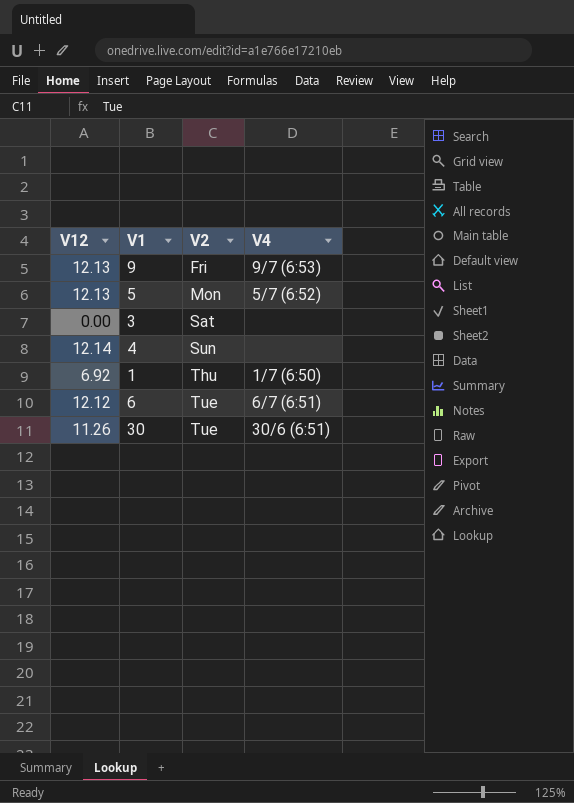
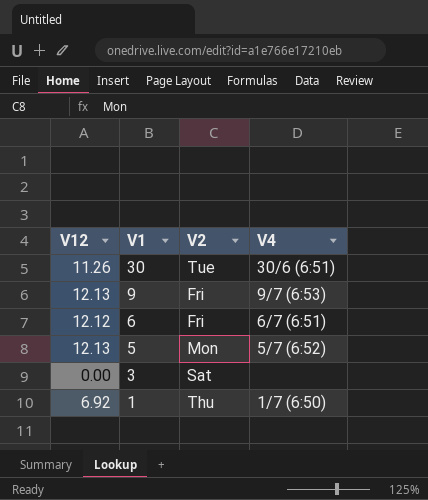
row order: V2 ascending -> V1 descending
row 4: 12.14 | Sun | none -> none
6 | V2: Tue -> Fri

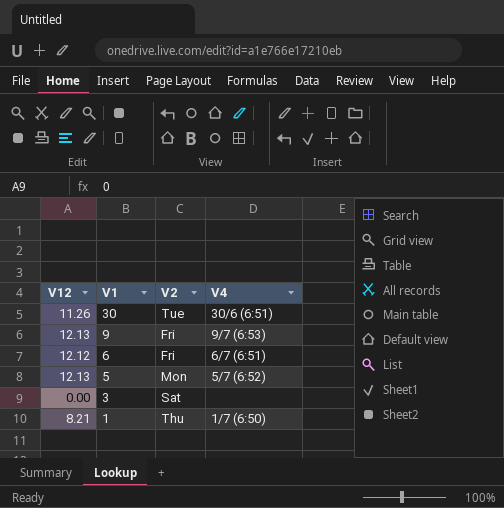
1 | V12: 6.92 -> 8.21

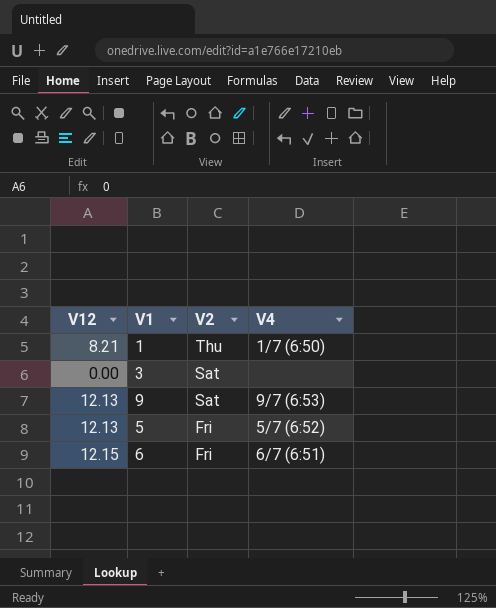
row order: V1 descending -> V2 descending
row 30: 11.26 | Tue | 30/6 (6:51) -> none
9 | V2: Fri -> Sat
5 | V2: Mon -> Fri
6 | V12: 12.12 -> 12.15

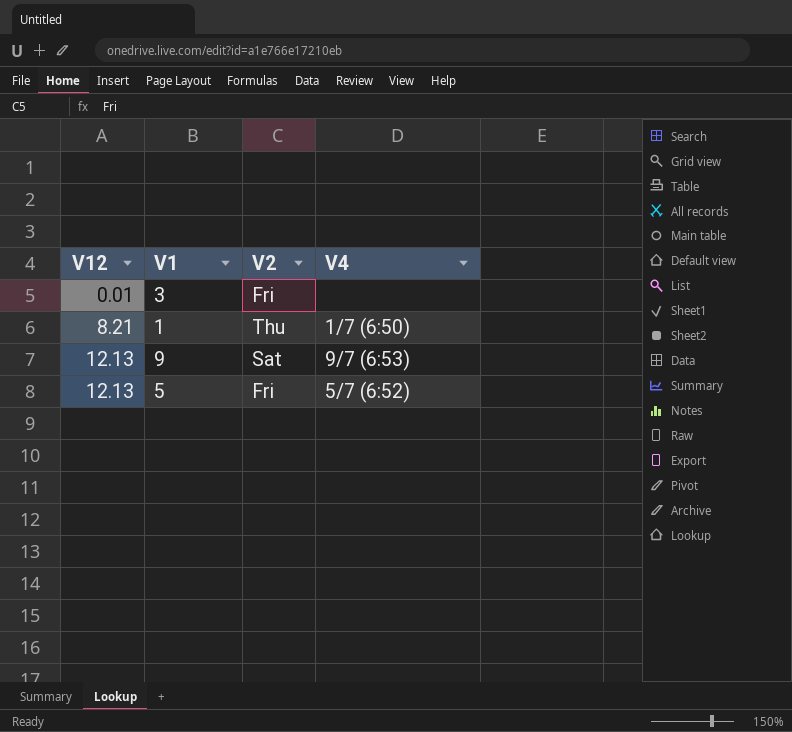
row order: V2 descending -> V12 ascending
row 6: 12.15 | Fri | 6/7 (6:51) -> none
3 | V12: 0.00 -> 0.01
3 | V2: Sat -> Fri

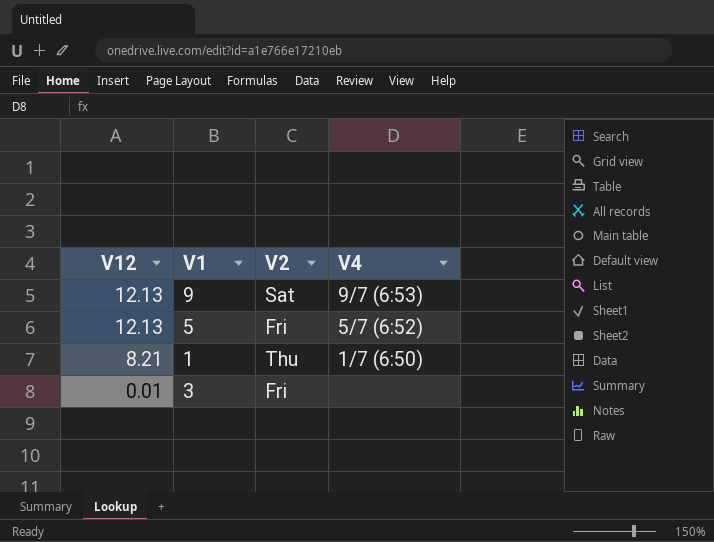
row order: V12 ascending -> V12 descending

